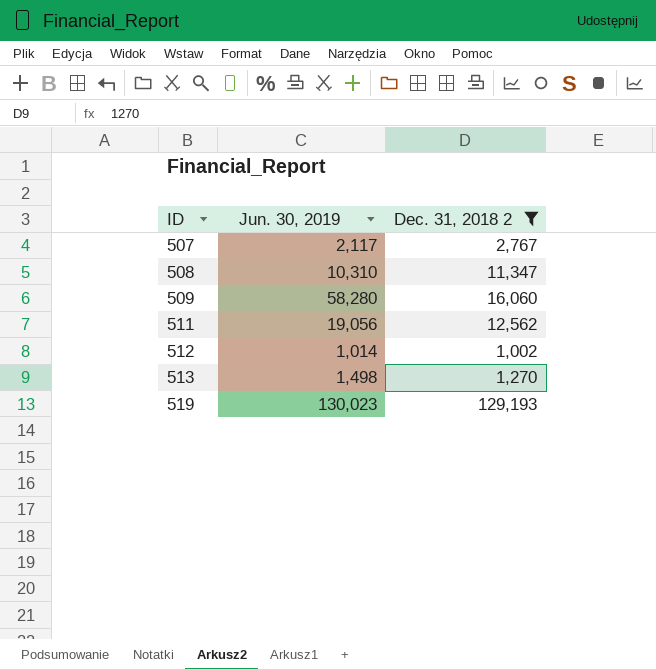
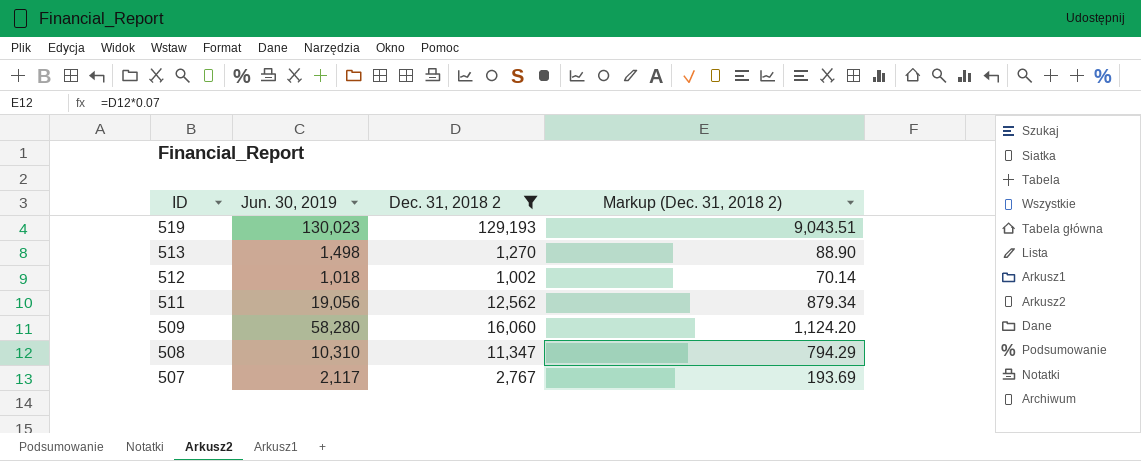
row order: ID ascending -> ID descending
column Markup (Dec. 31, 2018 2) | formula: none -> [Dec. 31, 2018 2] * 0.07
512 | Jun. 30, 2019: 1,014 -> 1,018

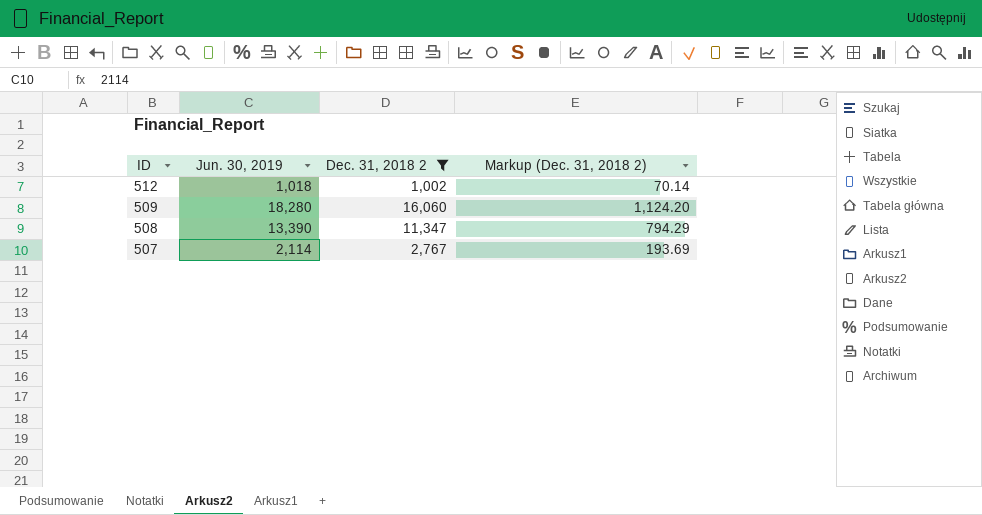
row 519: 130,023 | 129,193 | 9,043.51 -> none
row 513: 1,498 | 1,270 | 88.90 -> none
row 511: 19,056 | 12,562 | 879.34 -> none
509 | Jun. 30, 2019: 58,280 -> 18,280
508 | Jun. 30, 2019: 10,310 -> 13,390
507 | Jun. 30, 2019: 2,117 -> 2,114

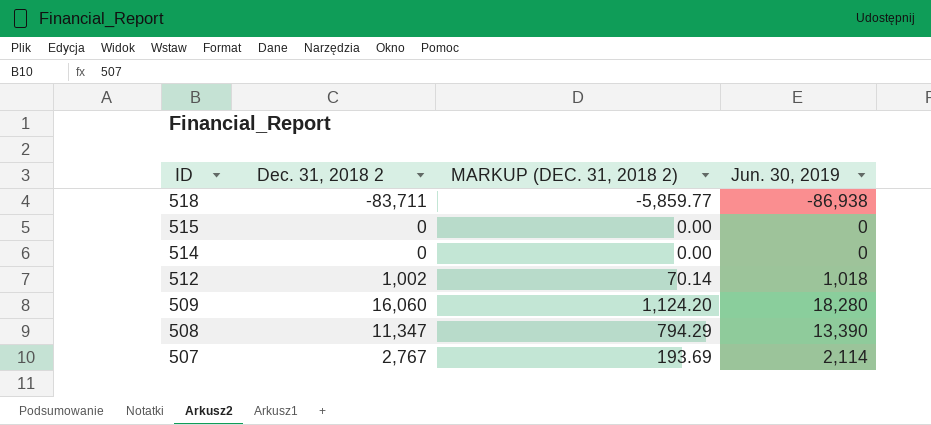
filter: Dec. 31, 2018 2 >= 1,002 -> none
column name: Markup (Dec. 31, 2018 2) -> MARKUP (DEC. 31, 2018 2)
column Jun. 30, 2019 | position: 2 -> 4

